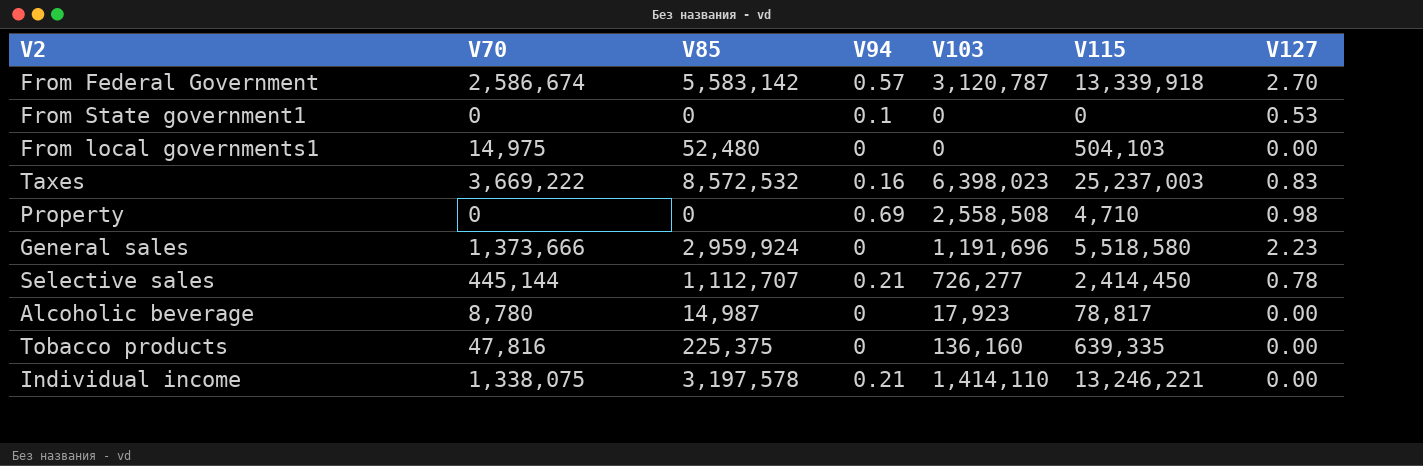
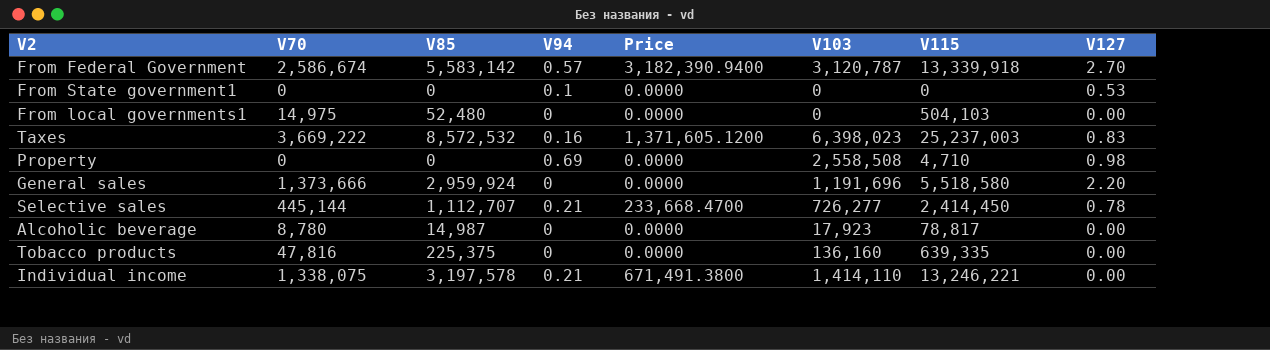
column Price | formula: none -> [V85] * [V94]
General sales | V127: 2.23 -> 2.20

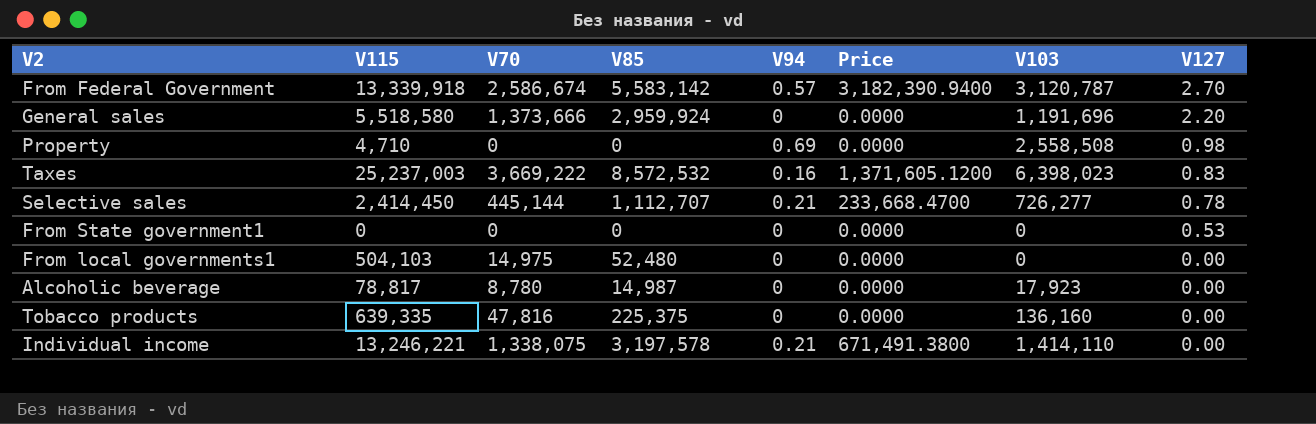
row order: none -> V127 descending
column V115 | position: 7 -> 2
From State government1 | V94: 0.1 -> 0

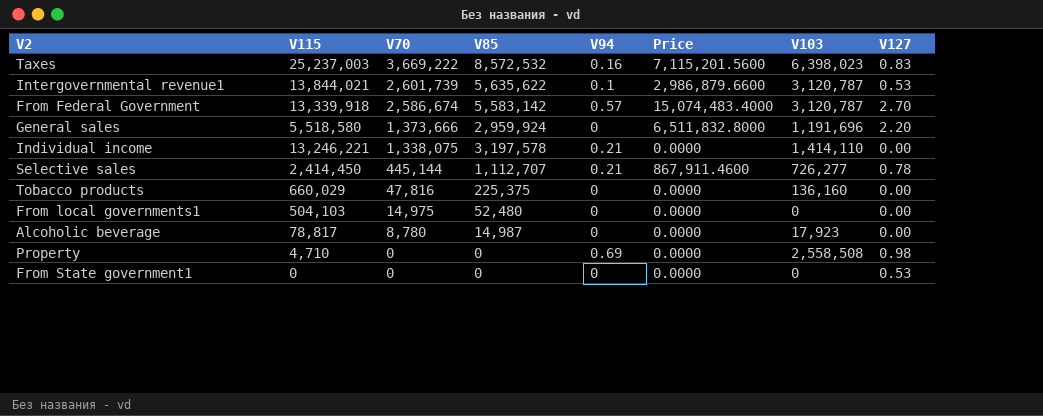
row order: V127 descending -> V70 descending
column Price | formula: [V85] * [V94] -> [V85] * [V127]
row Intergovernmental revenue1: none -> 13,844,021 | 2,601,739 | 5,635,622 | 0.1 | 2,986,879.6600 | 3,120,787 | 0.53
Tobacco products | V115: 639,335 -> 660,029

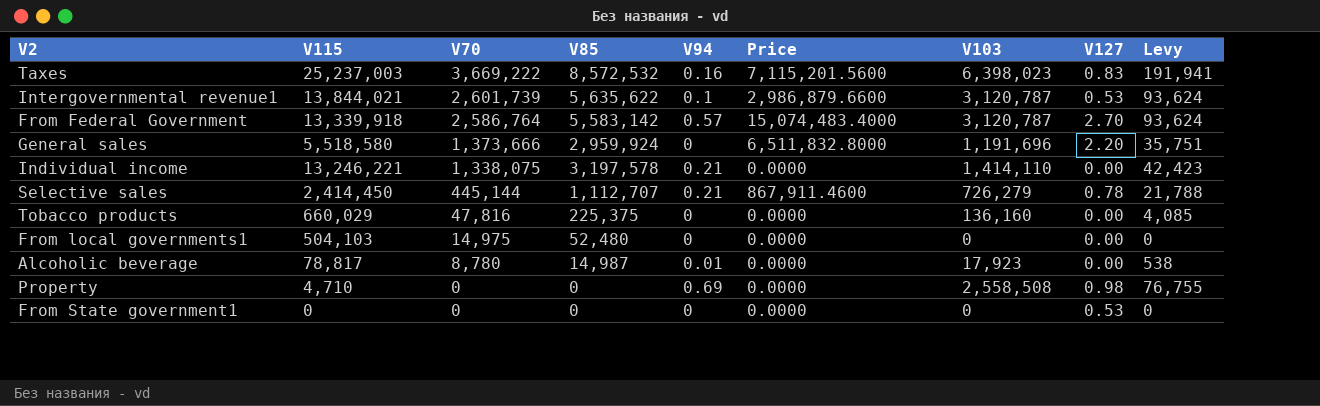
column Levy | formula: none -> [V103] * 0.03
From Federal Government | V70: 2,586,674 -> 2,586,764
Selective sales | V103: 726,277 -> 726,279
Alcoholic beverage | V94: 0 -> 0.01

